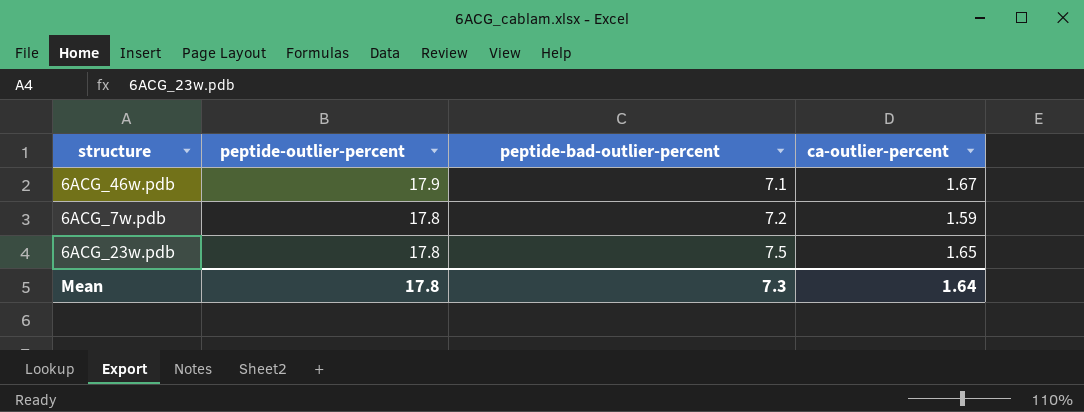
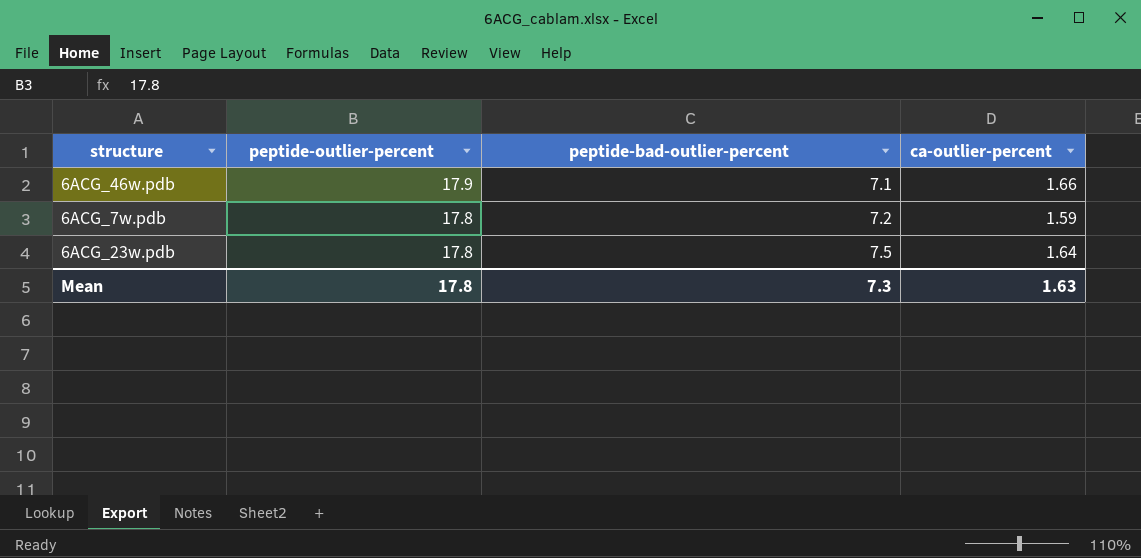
6ACG_46w.pdb | ca-outlier-percent: 1.67 -> 1.66
6ACG_23w.pdb | ca-outlier-percent: 1.65 -> 1.64
Mean | ca-outlier-percent: 1.64 -> 1.63

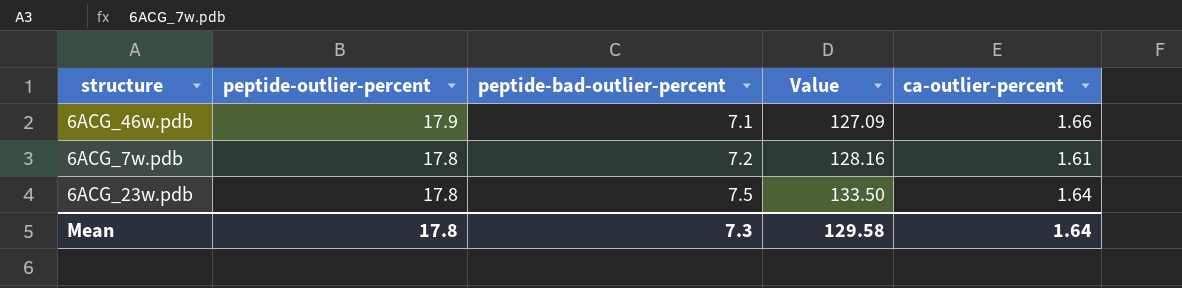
column Value | formula: none -> [peptide-outlier-percent] * [peptide-bad-outlier-percent]
6ACG_7w.pdb | ca-outlier-percent: 1.59 -> 1.61
Mean | ca-outlier-percent: 1.63 -> 1.64

